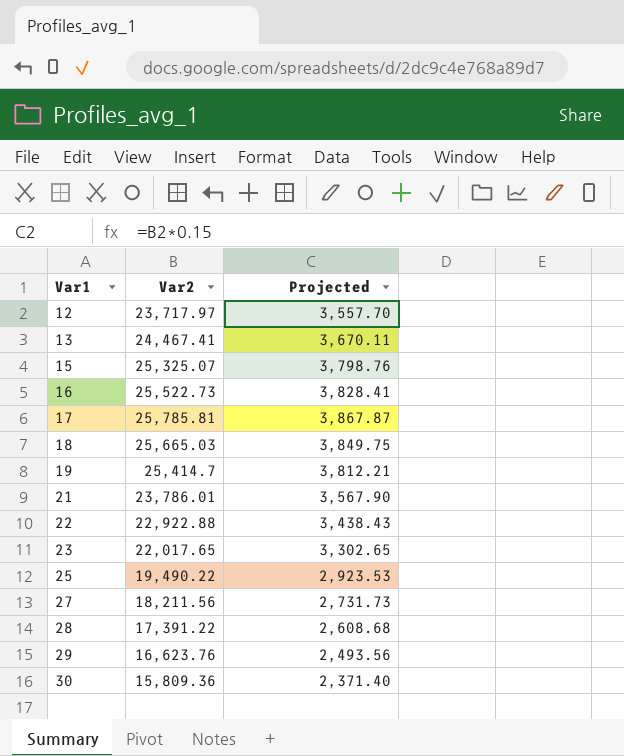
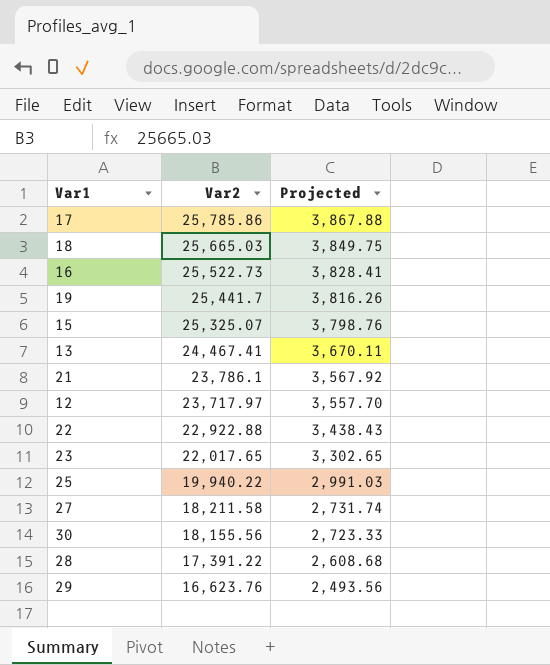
row order: Var1 ascending -> Var2 descending
17 | Var2: 25,785.81 -> 25,785.86
17 | Projected: 3,867.87 -> 3,867.88
19 | Var2: 25,414.7 -> 25,441.7
19 | Projected: 3,812.21 -> 3,816.26
21 | Var2: 23,786.01 -> 23,786.1
21 | Projected: 3,567.90 -> 3,567.92
25 | Var2: 19,490.22 -> 19,940.22
25 | Projected: 2,923.53 -> 2,991.03
27 | Var2: 18,211.56 -> 18,211.58
27 | Projected: 2,731.73 -> 2,731.74
30 | Var2: 15,809.36 -> 18,155.56
30 | Projected: 2,371.40 -> 2,723.33

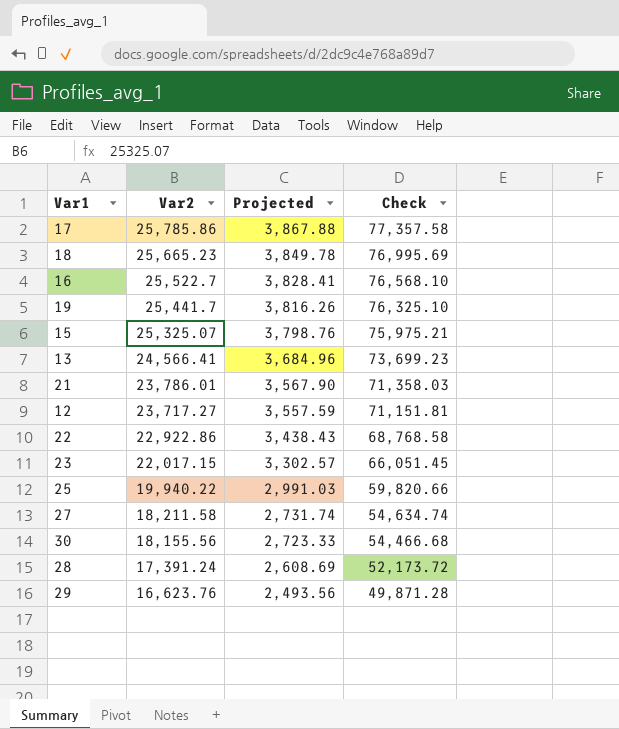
column Check | formula: none -> [Var2] * 3
18 | Var2: 25,665.03 -> 25,665.23
18 | Projected: 3,849.75 -> 3,849.78
16 | Var2: 25,522.73 -> 25,522.7
13 | Var2: 24,467.41 -> 24,566.41
13 | Projected: 3,670.11 -> 3,684.96
21 | Var2: 23,786.1 -> 23,786.01
21 | Projected: 3,567.92 -> 3,567.90
12 | Var2: 23,717.97 -> 23,717.27
12 | Projected: 3,557.70 -> 3,557.59
22 | Var2: 22,922.88 -> 22,922.86
23 | Var2: 22,017.65 -> 22,017.15
23 | Projected: 3,302.65 -> 3,302.57
28 | Var2: 17,391.22 -> 17,391.24
28 | Projected: 2,608.68 -> 2,608.69

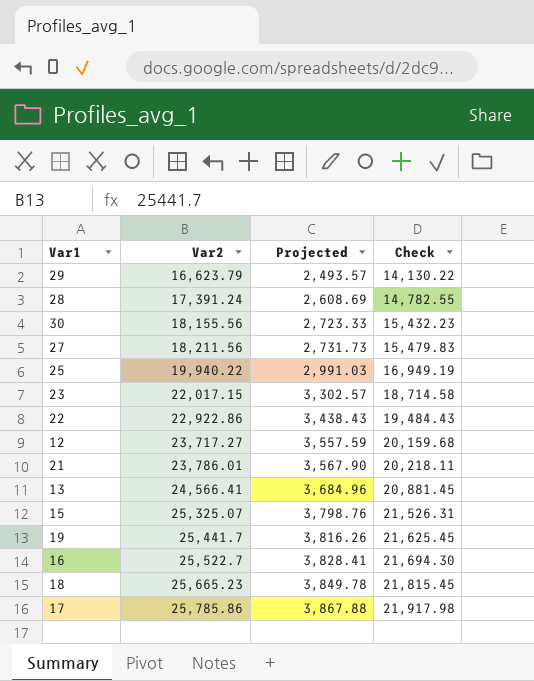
row order: Var2 descending -> Var2 ascending
column Check | formula: [Var2] * 3 -> [Var2] * 0.85
29 | Var2: 16,623.76 -> 16,623.79
29 | Projected: 2,493.56 -> 2,493.57
27 | Var2: 18,211.58 -> 18,211.56
27 | Projected: 2,731.74 -> 2,731.73

